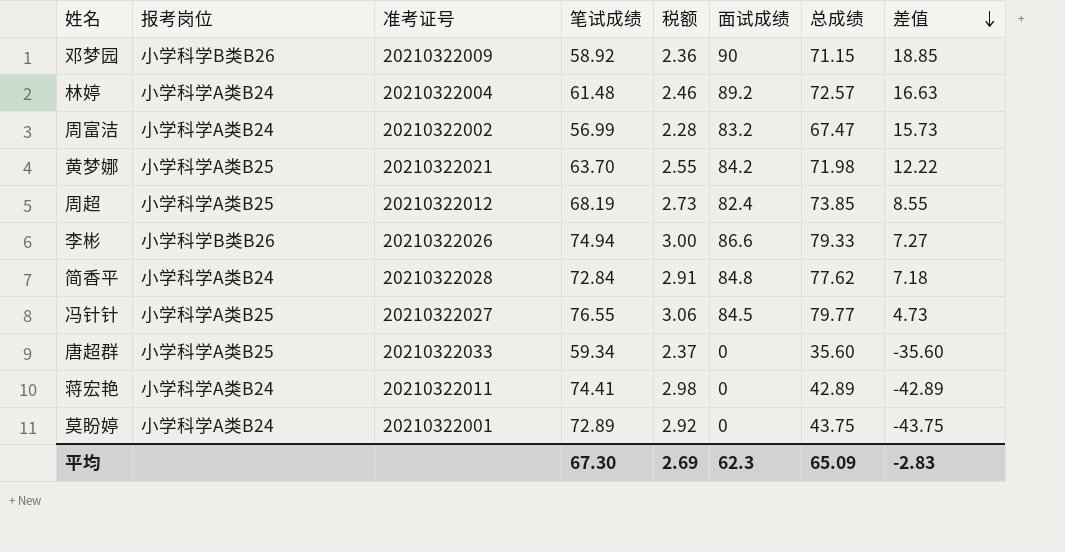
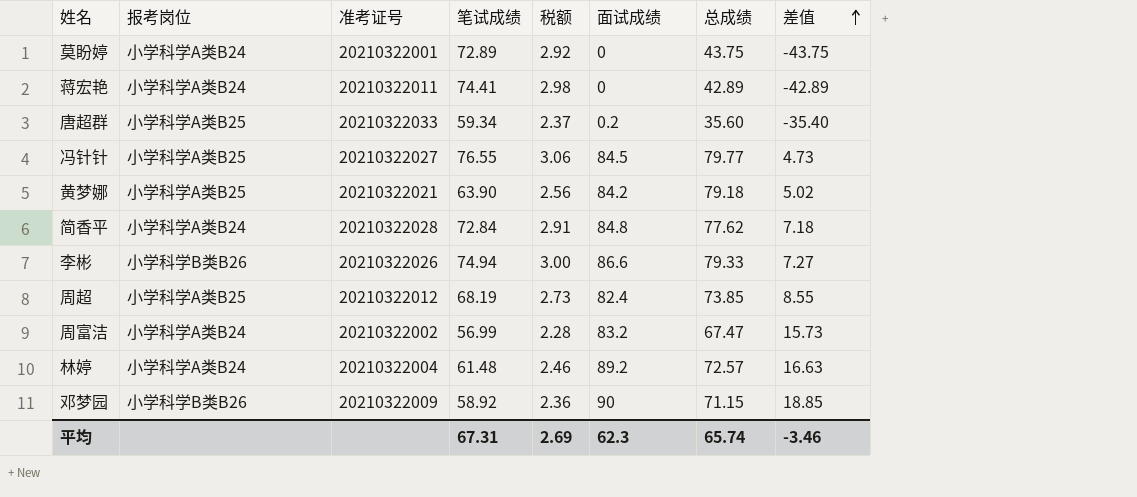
row order: 差值 descending -> 差值 ascending
唐超群 | 面试成绩: 0 -> 0.2
唐超群 | 差值: -35.60 -> -35.40
黄梦娜 | 笔试成绩: 63.70 -> 63.90
黄梦娜 | 税额: 2.55 -> 2.56
黄梦娜 | 总成绩: 71.98 -> 79.18
黄梦娜 | 差值: 12.22 -> 5.02
平均 | 笔试成绩: 67.30 -> 67.31
平均 | 总成绩: 65.09 -> 65.74
平均 | 差值: -2.83 -> -3.46

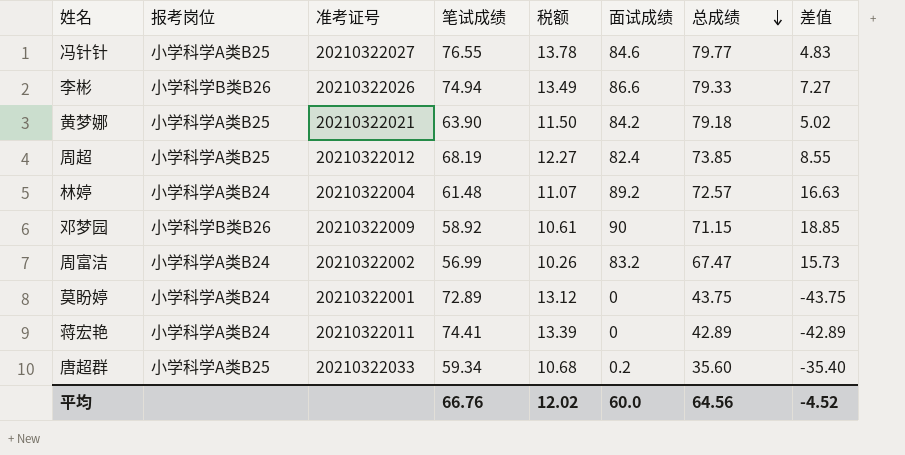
row order: 差值 ascending -> 总成绩 descending
column 税额 | formula: [笔试成绩] * 0.04 -> [笔试成绩] * 0.18
row 简香平: 小学科学A类B24 | 20210322028 | 72.84 | 2.91 | 84.8 | 77.62 | 7.18 -> none
冯针针 | 面试成绩: 84.5 -> 84.6
冯针针 | 差值: 4.73 -> 4.83
平均 | 笔试成绩: 67.31 -> 66.76
平均 | 税额: 2.69 -> 12.02
平均 | 面试成绩: 62.3 -> 60.0
平均 | 总成绩: 65.74 -> 64.56
平均 | 差值: -3.46 -> -4.52

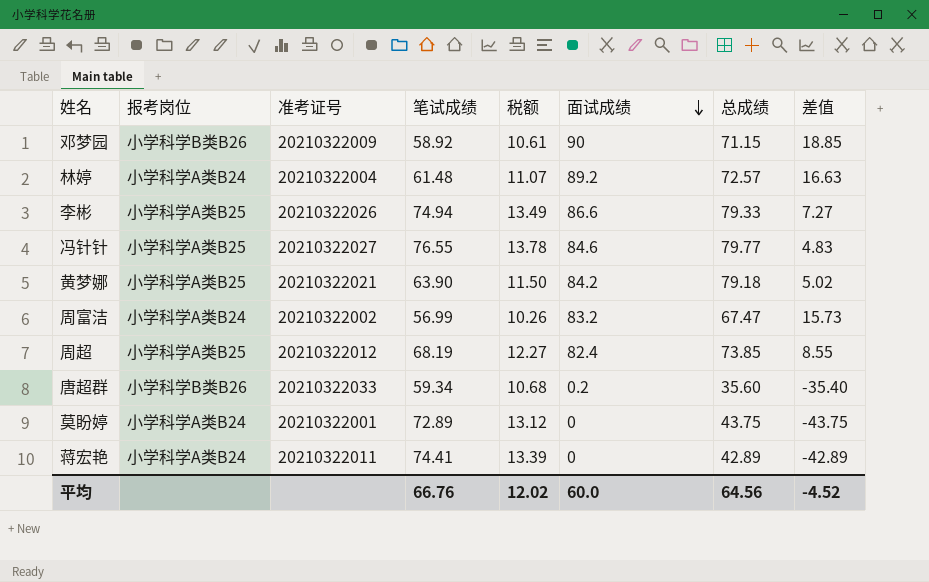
row order: 总成绩 descending -> 面试成绩 descending
李彬 | 报考岗位: 小学科学B类B26 -> 小学科学A类B25
唐超群 | 报考岗位: 小学科学A类B25 -> 小学科学B类B26

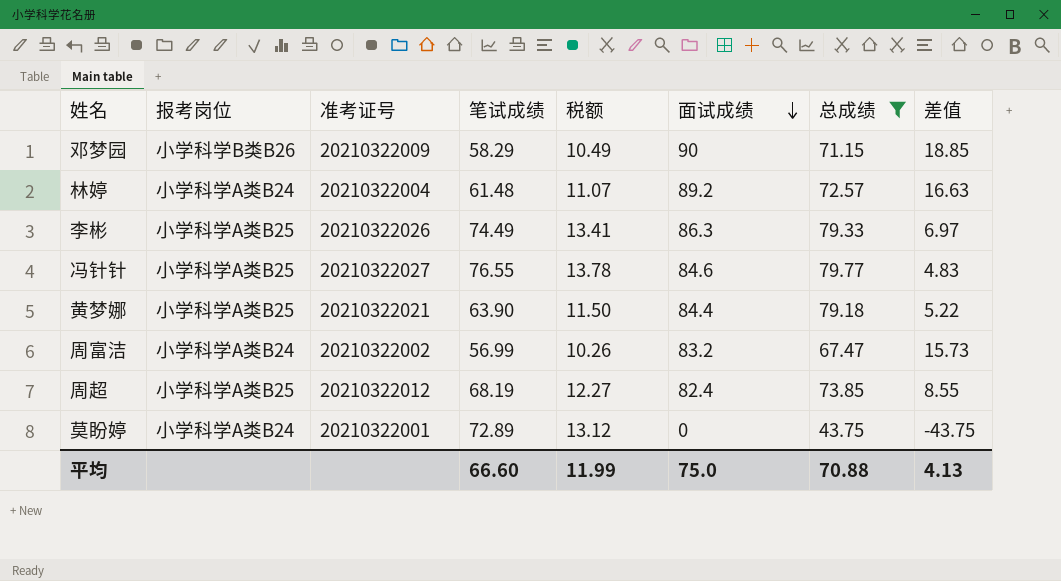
filter: none -> 总成绩 >= 43.75
邓梦园 | 笔试成绩: 58.92 -> 58.29
邓梦园 | 税额: 10.61 -> 10.49
李彬 | 笔试成绩: 74.94 -> 74.49
李彬 | 税额: 13.49 -> 13.41
李彬 | 面试成绩: 86.6 -> 86.3
李彬 | 差值: 7.27 -> 6.97
黄梦娜 | 面试成绩: 84.2 -> 84.4
黄梦娜 | 差值: 5.02 -> 5.22
平均 | 笔试成绩: 66.76 -> 66.60
平均 | 税额: 12.02 -> 11.99
平均 | 面试成绩: 60.0 -> 75.0
平均 | 总成绩: 64.56 -> 70.88
平均 | 差值: -4.52 -> 4.13

